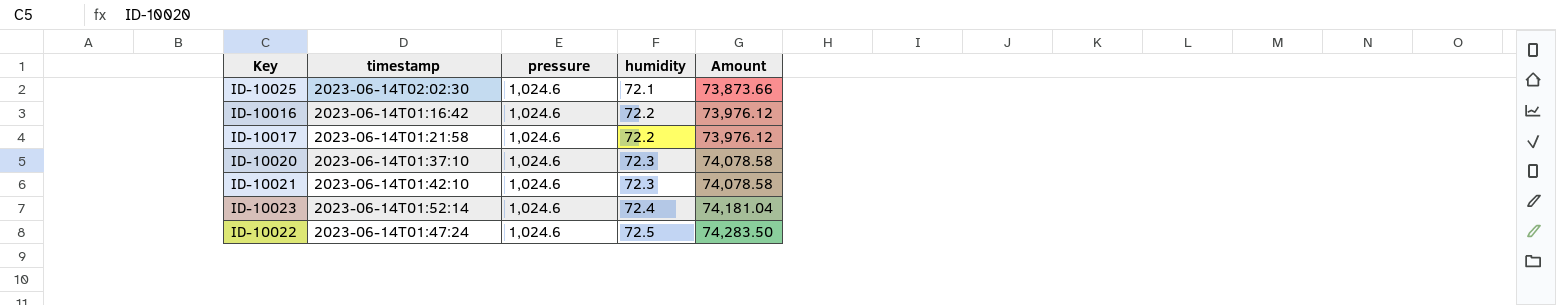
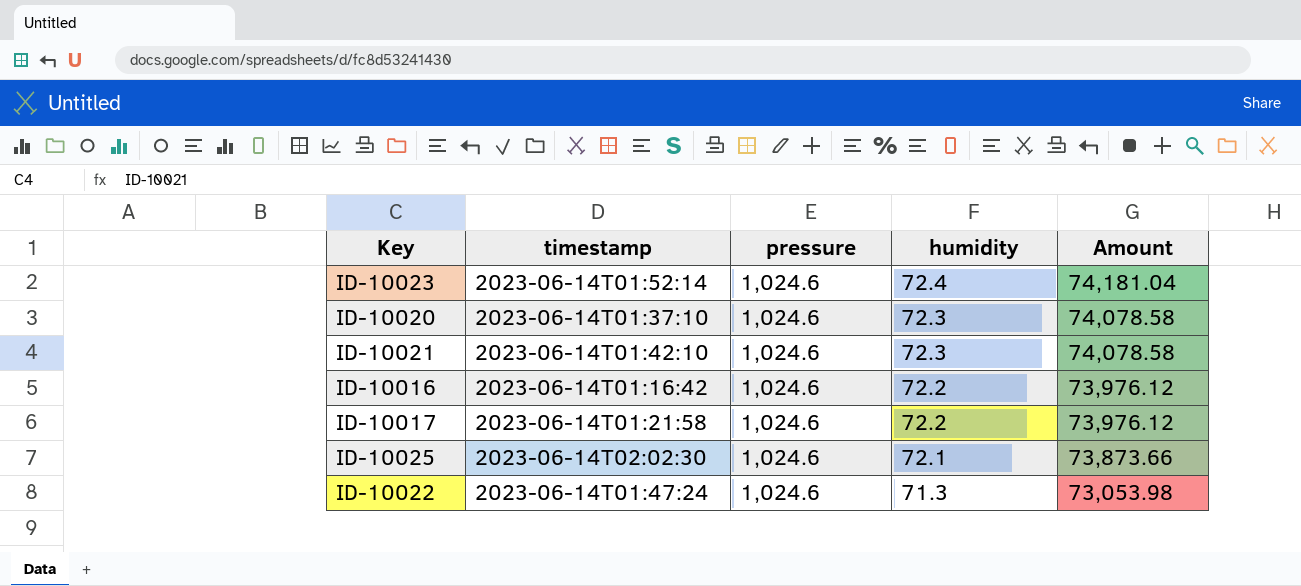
row order: humidity ascending -> humidity descending
ID-10022 | humidity: 72.5 -> 71.3
ID-10022 | Amount: 74,283.50 -> 73,053.98

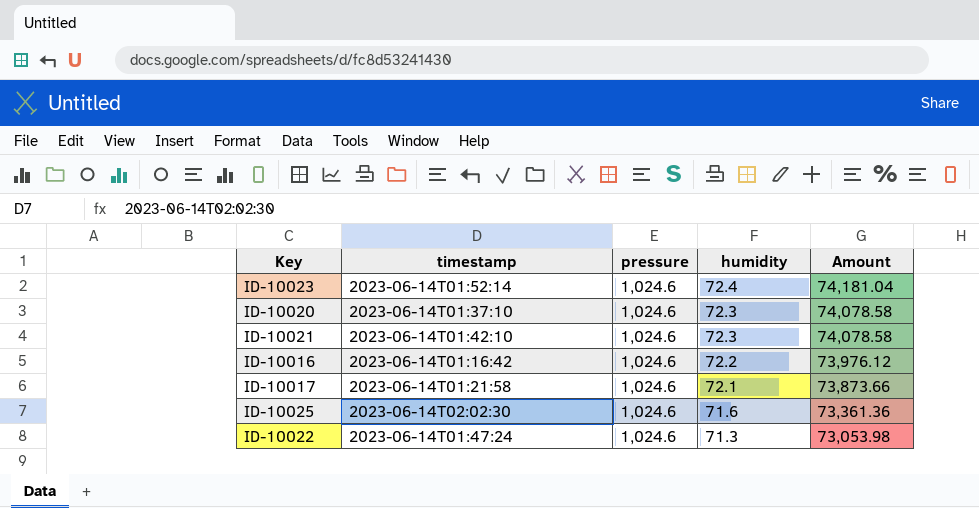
ID-10017 | humidity: 72.2 -> 72.1
ID-10017 | Amount: 73,976.12 -> 73,873.66
ID-10025 | humidity: 72.1 -> 71.6
ID-10025 | Amount: 73,873.66 -> 73,361.36

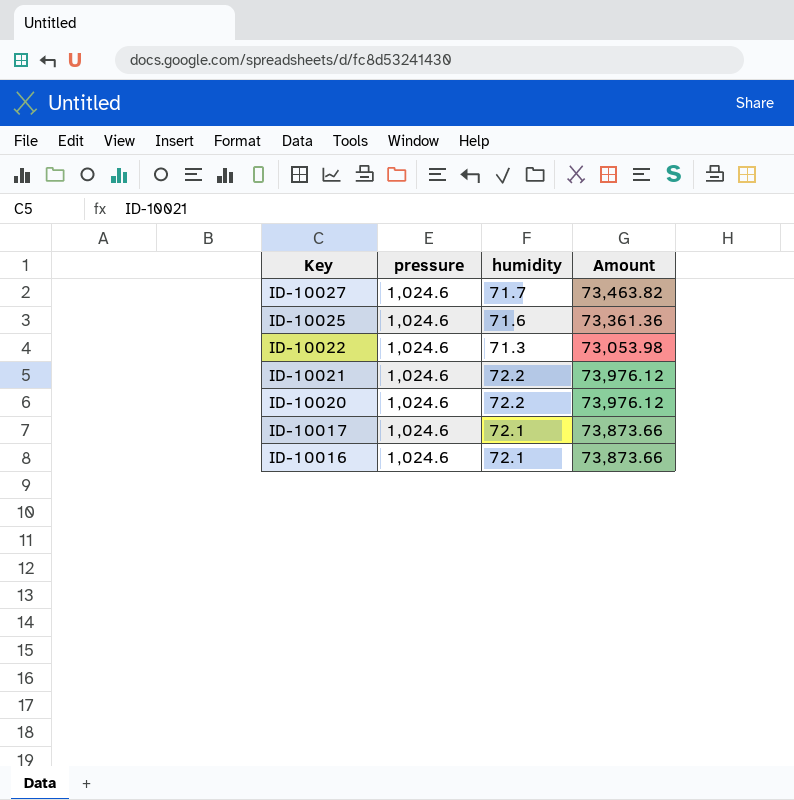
row order: humidity descending -> Key descending
column timestamp | position: 2 -> none
row ID-10023: 2023-06-14T01:52:14 | 1,024.6 | 72.4 | 74,181.04 -> none
row ID-10027: none -> 1,024.6 | 71.7 | 73,463.82
ID-10021 | humidity: 72.3 -> 72.2
ID-10021 | Amount: 74,078.58 -> 73,976.12
ID-10020 | humidity: 72.3 -> 72.2
ID-10020 | Amount: 74,078.58 -> 73,976.12
ID-10016 | humidity: 72.2 -> 72.1
ID-10016 | Amount: 73,976.12 -> 73,873.66

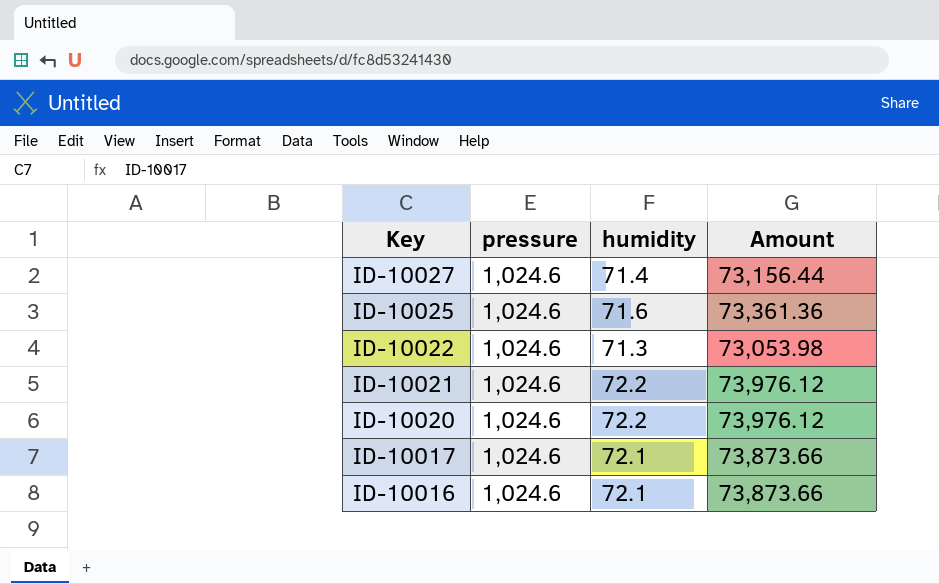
ID-10027 | humidity: 71.7 -> 71.4
ID-10027 | Amount: 73,463.82 -> 73,156.44

